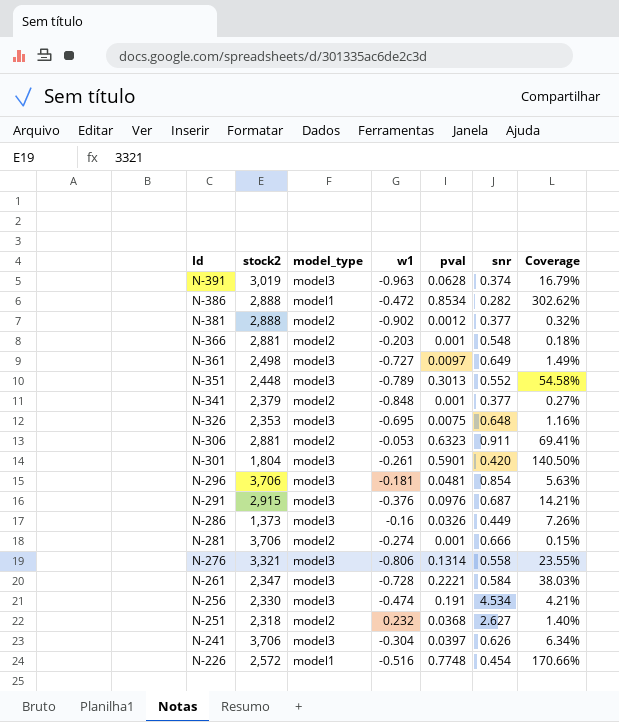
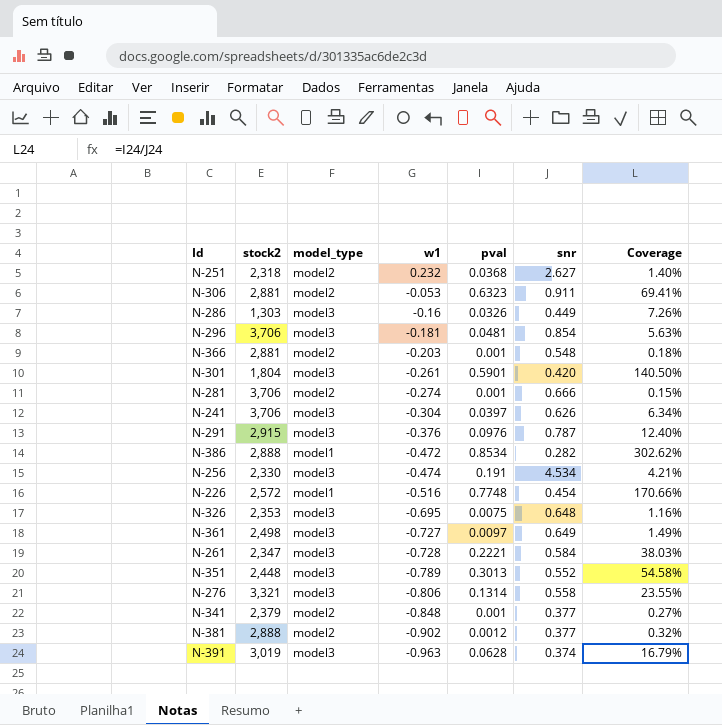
row order: Id descending -> w1 descending
N-286 | stock2: 1,373 -> 1,303
N-291 | snr: 0.687 -> 0.787
N-291 | Coverage: 14.21% -> 12.40%

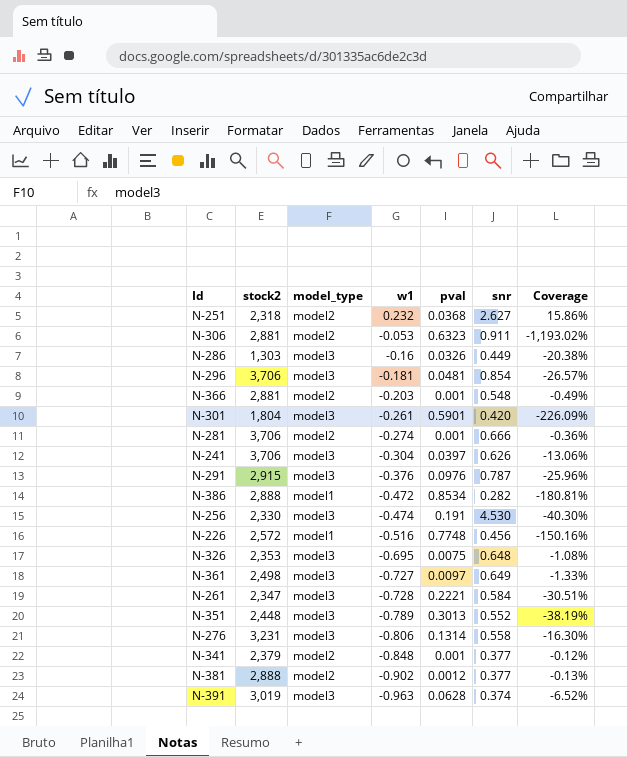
column Coverage | formula: [pval] / [snr] -> [pval] / [w1]
N-256 | snr: 4.534 -> 4.530
N-226 | snr: 0.454 -> 0.456
N-276 | stock2: 3,321 -> 3,231

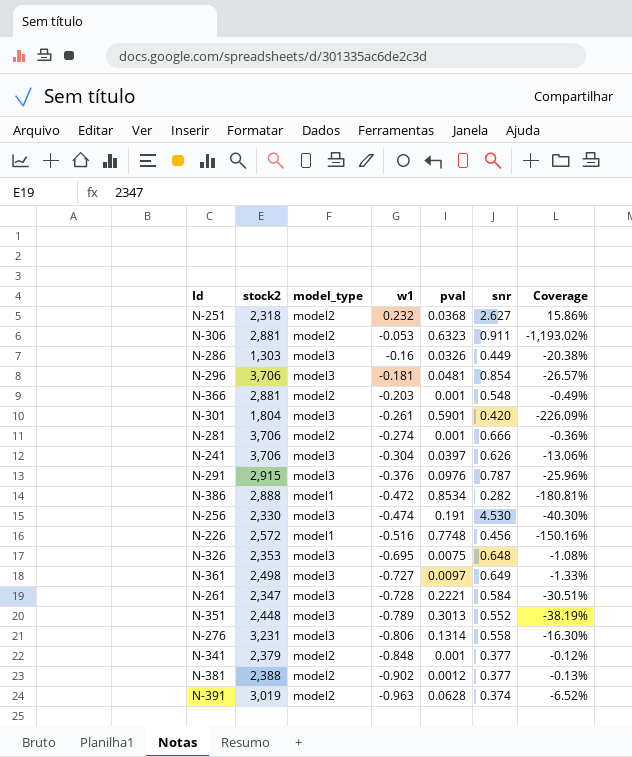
N-381 | stock2: 2,888 -> 2,388
N-391 | model_type: model3 -> model2

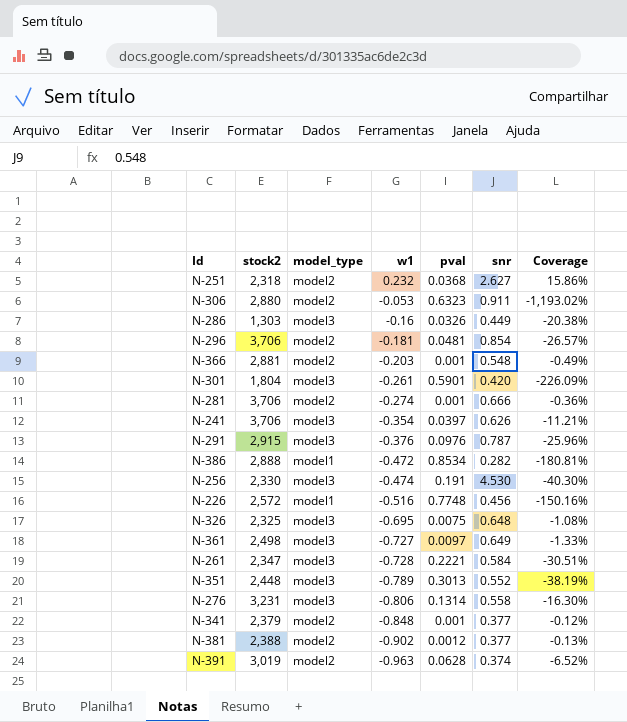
N-306 | stock2: 2,881 -> 2,880
N-296 | model_type: model3 -> model2
N-241 | w1: -0.304 -> -0.354
N-241 | Coverage: -13.06% -> -11.21%
N-326 | stock2: 2,353 -> 2,325

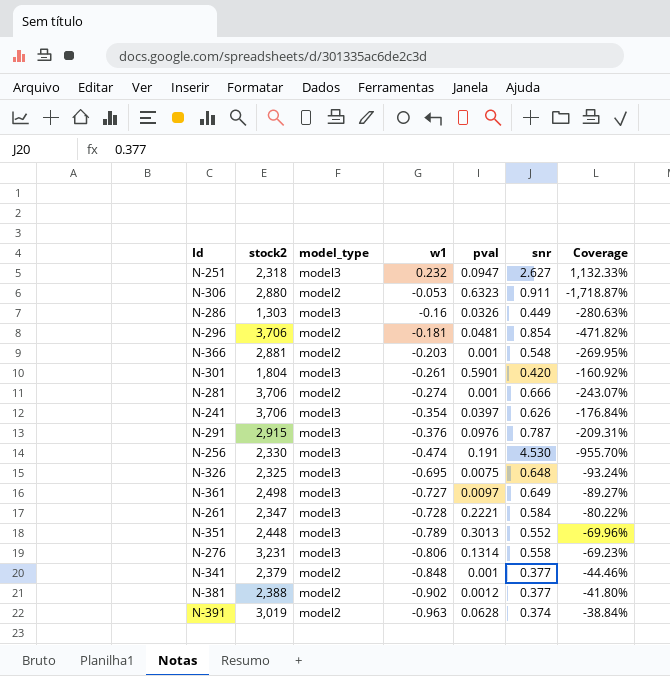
column Coverage | formula: [pval] / [w1] -> [snr] / [w1]
row N-386: 2,888 | model1 | -0.472 | 0.8534 | 0.282 | -180.81% -> none
row N-226: 2,572 | model1 | -0.516 | 0.7748 | 0.456 | -150.16% -> none
N-251 | model_type: model2 -> model3
N-251 | pval: 0.0368 -> 0.0947

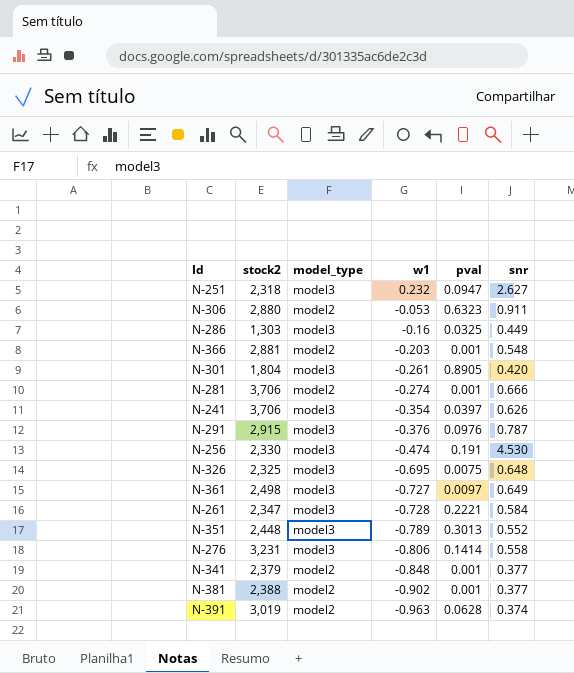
column Coverage | formula: [snr] / [w1] -> none
row N-296: 3,706 | model2 | -0.181 | 0.0481 | 0.854 | -471.82% -> none
N-286 | pval: 0.0326 -> 0.0325
N-301 | pval: 0.5901 -> 0.8905
N-276 | pval: 0.1314 -> 0.1414
N-381 | pval: 0.0012 -> 0.001

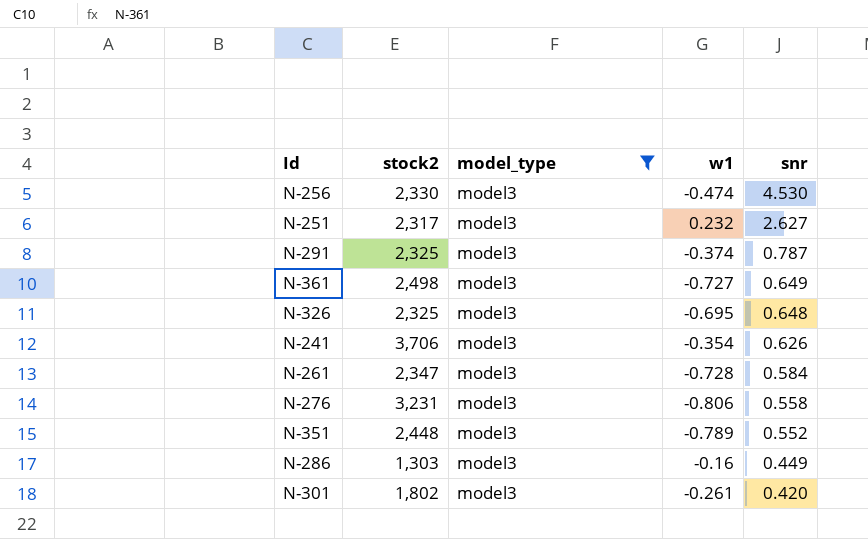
filter: none -> model_type = model3
row order: w1 descending -> snr descending
column pval | position: 5 -> none
N-251 | stock2: 2,318 -> 2,317
N-291 | stock2: 2,915 -> 2,325
N-291 | w1: -0.376 -> -0.374
N-301 | stock2: 1,804 -> 1,802

